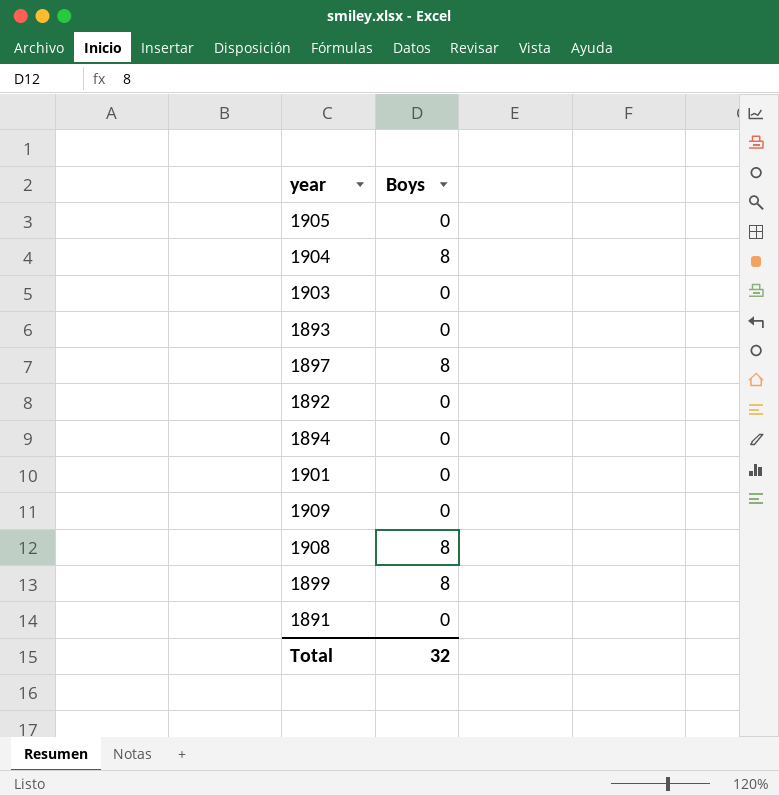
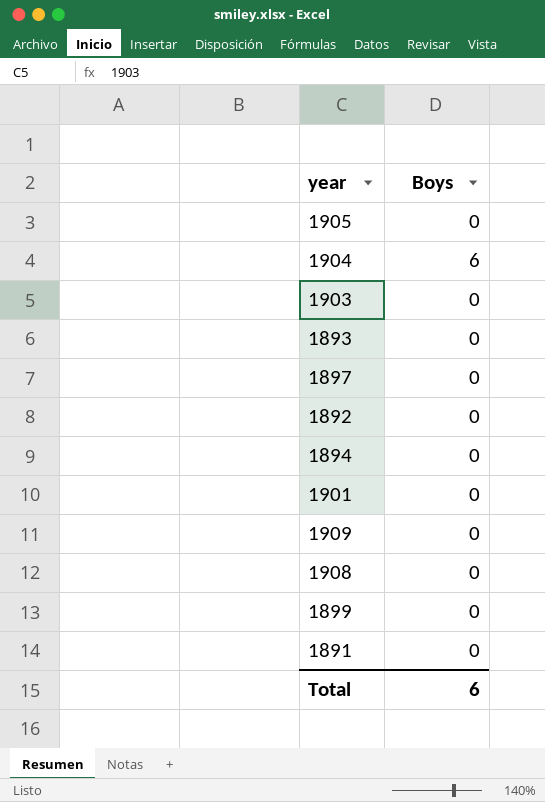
1904 | Boys: 8 -> 6
1897 | Boys: 8 -> 0
1908 | Boys: 8 -> 0
1899 | Boys: 8 -> 0
Total | Boys: 32 -> 6

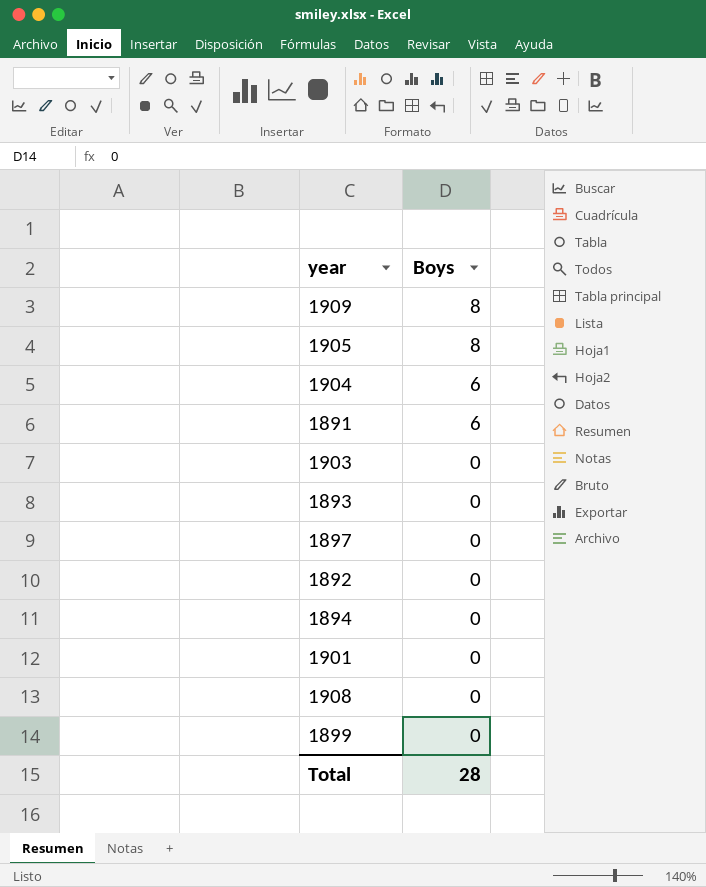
row order: none -> Boys descending
1909 | Boys: 0 -> 8
1905 | Boys: 0 -> 8
1891 | Boys: 0 -> 6
Total | Boys: 6 -> 28

